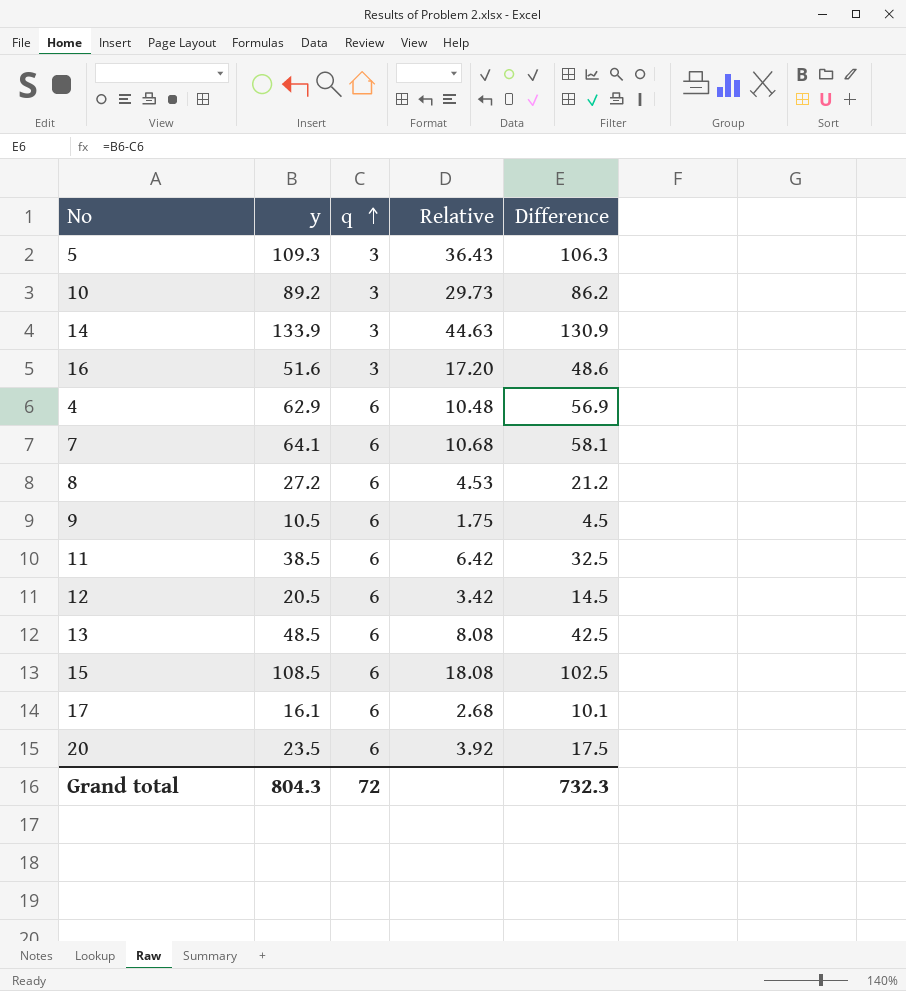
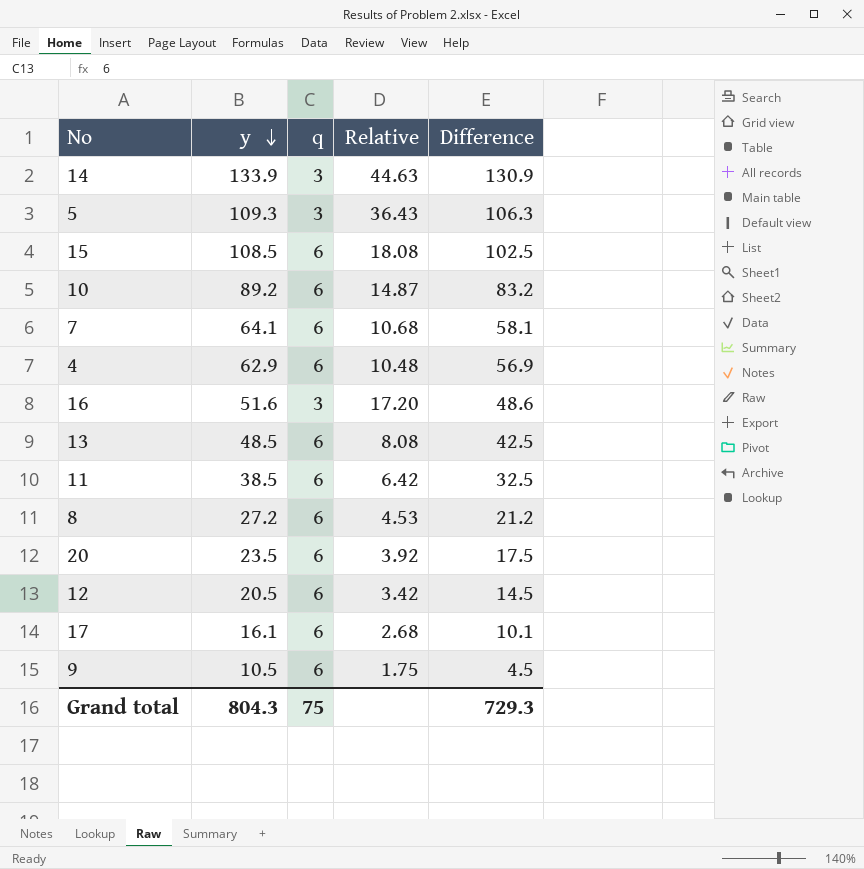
row order: q ascending -> y descending
10 | q: 3 -> 6
10 | Relative: 29.73 -> 14.87
10 | Difference: 86.2 -> 83.2
Grand total | q: 72 -> 75
Grand total | Difference: 732.3 -> 729.3

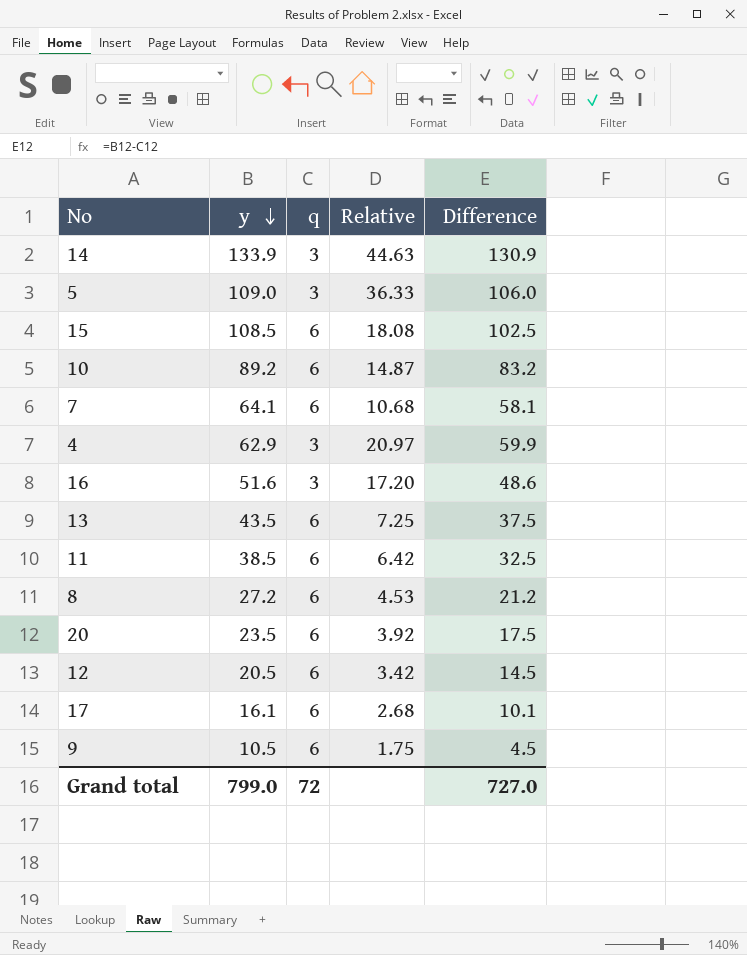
5 | y: 109.3 -> 109.0
5 | Relative: 36.43 -> 36.33
5 | Difference: 106.3 -> 106.0
4 | q: 6 -> 3
4 | Relative: 10.48 -> 20.97
4 | Difference: 56.9 -> 59.9
13 | y: 48.5 -> 43.5
13 | Relative: 8.08 -> 7.25
13 | Difference: 42.5 -> 37.5
Grand total | y: 804.3 -> 799.0
Grand total | q: 75 -> 72
Grand total | Difference: 729.3 -> 727.0

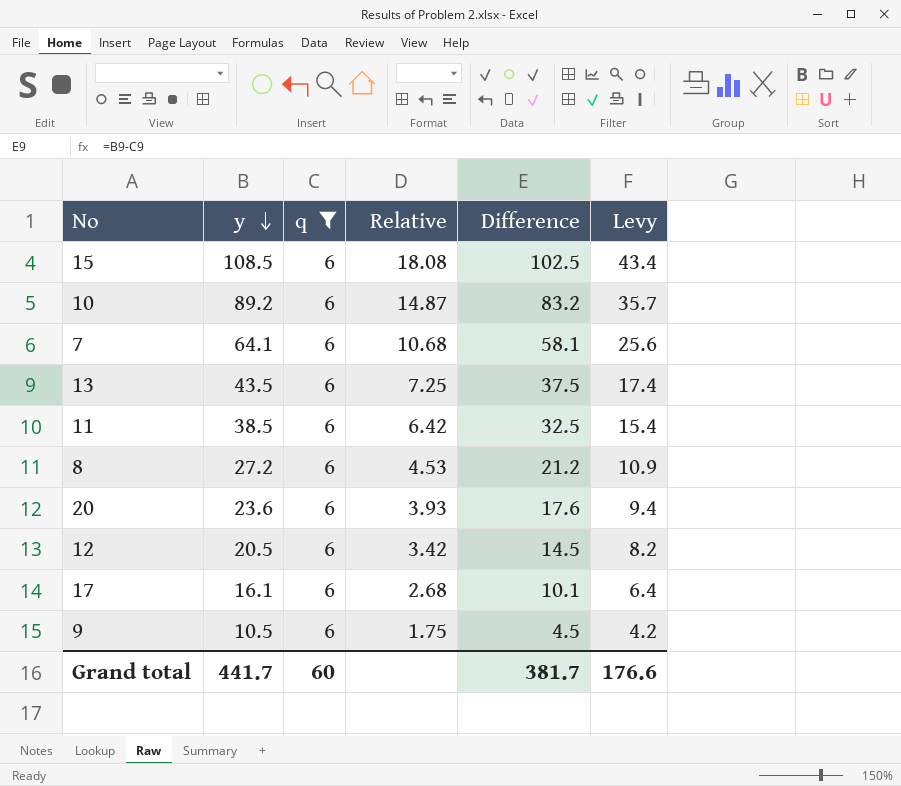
filter: none -> q = 6
column Levy | formula: none -> [y] * 0.4
20 | y: 23.5 -> 23.6
20 | Relative: 3.92 -> 3.93
20 | Difference: 17.5 -> 17.6
Grand total | y: 799.0 -> 441.7
Grand total | q: 72 -> 60
Grand total | Difference: 727.0 -> 381.7

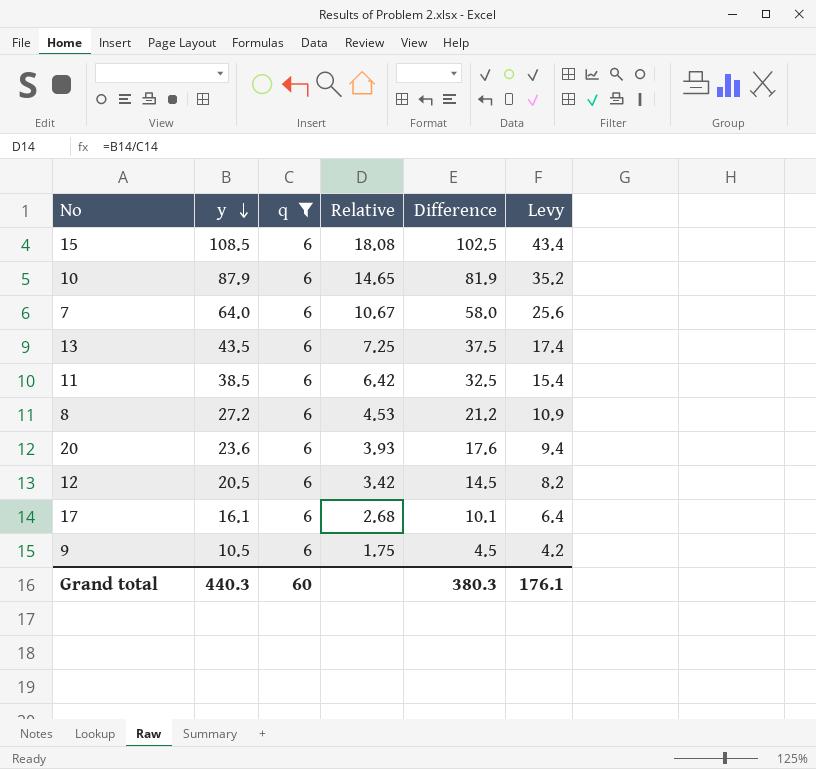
10 | y: 89.2 -> 87.9
10 | Relative: 14.87 -> 14.65
10 | Difference: 83.2 -> 81.9
10 | Levy: 35.7 -> 35.2
7 | y: 64.1 -> 64.0
7 | Relative: 10.68 -> 10.67
7 | Difference: 58.1 -> 58.0
Grand total | y: 441.7 -> 440.3
Grand total | Difference: 381.7 -> 380.3
Grand total | Levy: 176.6 -> 176.1

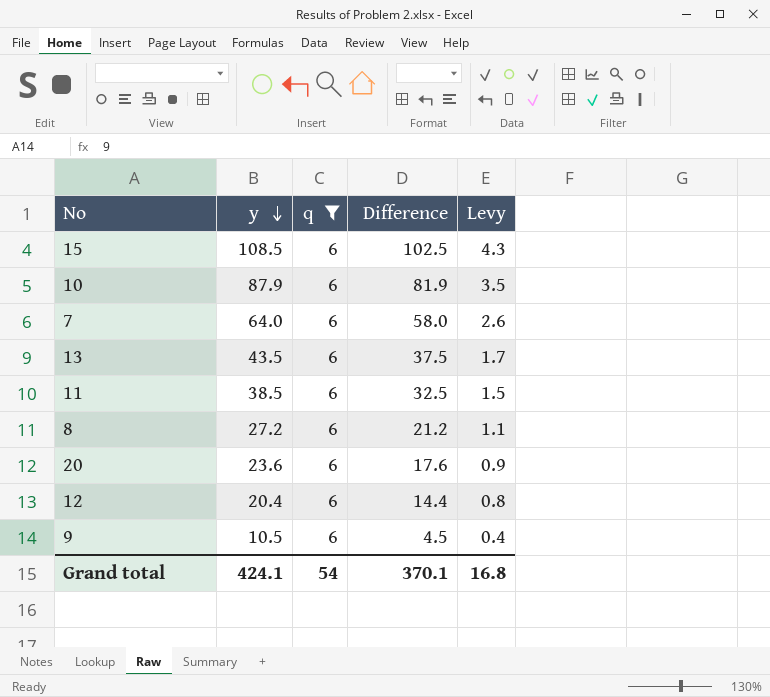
column Relative | formula: [y] / [q] -> none
column Levy | formula: [y] * 0.4 -> [y] * 0.04
row 17: 16.1 | 6 | 2.68 | 10.1 | 6.4 -> none
12 | y: 20.5 -> 20.4
12 | Difference: 14.5 -> 14.4
Grand total | y: 440.3 -> 424.1
Grand total | q: 60 -> 54
Grand total | Difference: 380.3 -> 370.1
Grand total | Levy: 176.1 -> 16.8

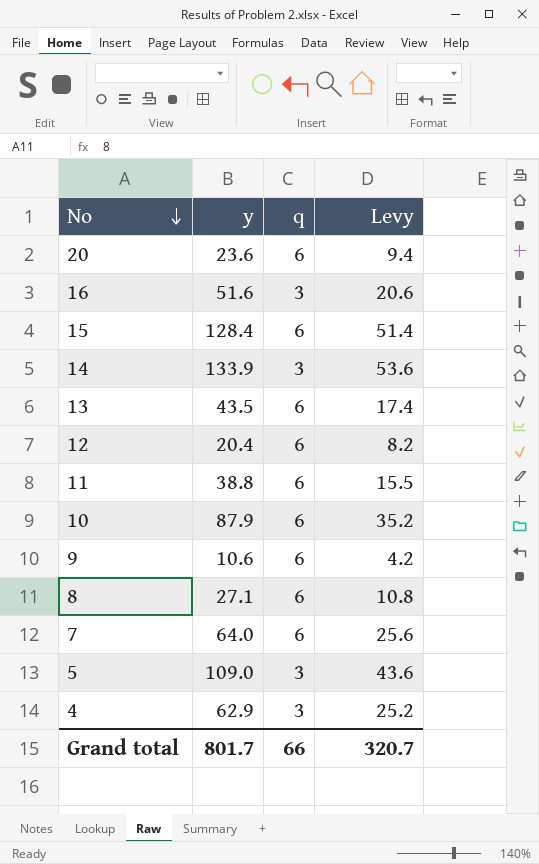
filter: q = 6 -> none
row order: y descending -> No descending
column Difference | formula: [y] - [q] -> none
column Levy | formula: [y] * 0.04 -> [y] * 0.4
15 | y: 108.5 -> 128.4
11 | y: 38.5 -> 38.8
9 | y: 10.5 -> 10.6
8 | y: 27.2 -> 27.1
Grand total | y: 424.1 -> 801.7
Grand total | q: 54 -> 66
Grand total | Levy: 16.8 -> 320.7

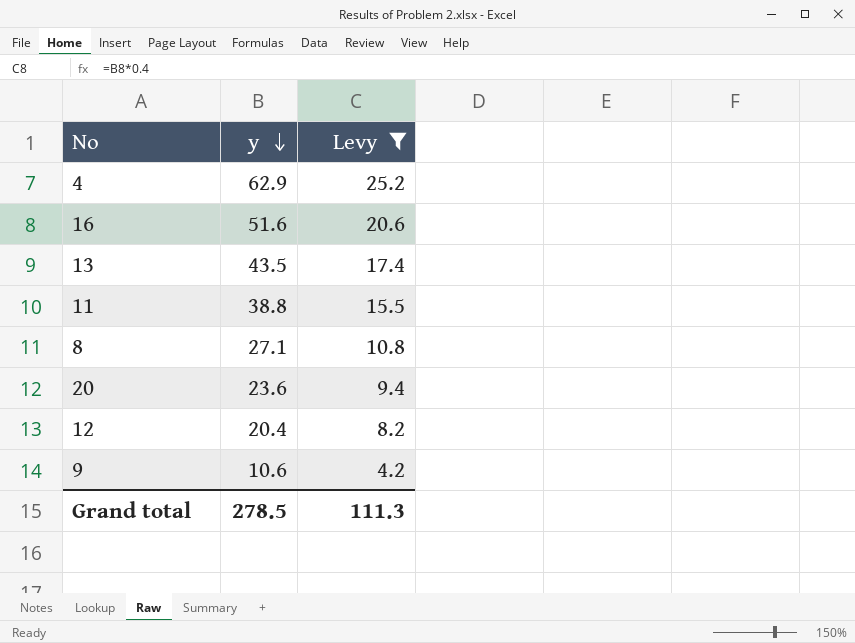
filter: none -> Levy <= 25.2
row order: No descending -> y descending
column q | position: 3 -> none
Grand total | y: 801.7 -> 278.5
Grand total | Levy: 320.7 -> 111.3

